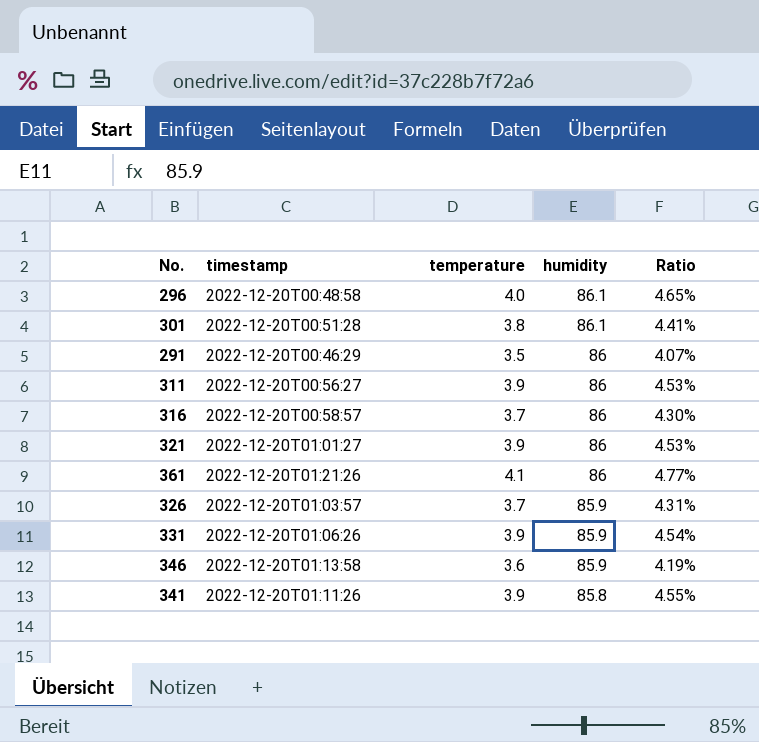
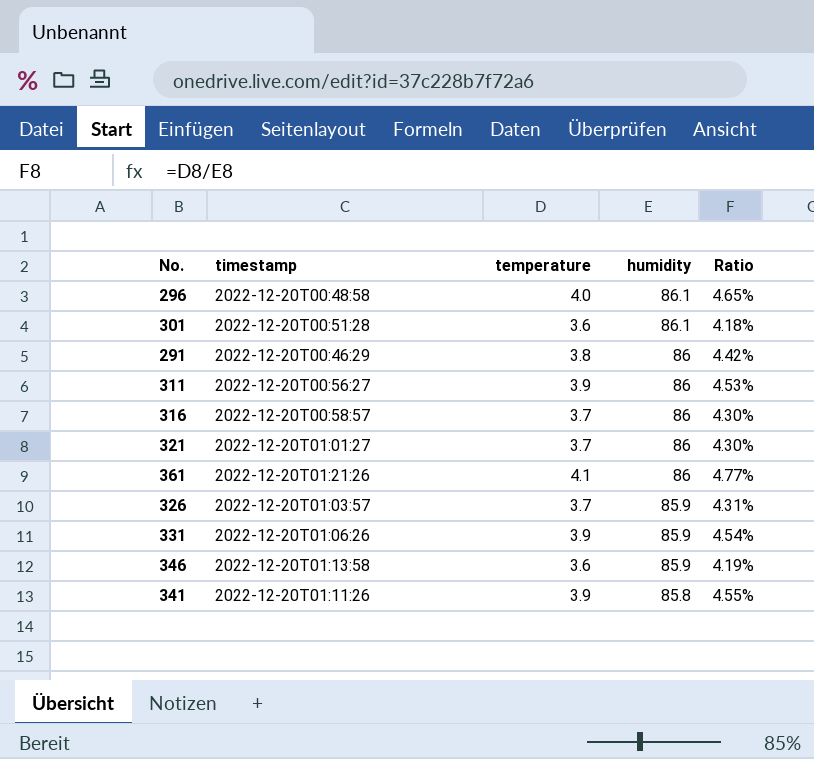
301 | temperature: 3.8 -> 3.6
301 | Ratio: 4.41% -> 4.18%
291 | temperature: 3.5 -> 3.8
291 | Ratio: 4.07% -> 4.42%
321 | temperature: 3.9 -> 3.7
321 | Ratio: 4.53% -> 4.30%

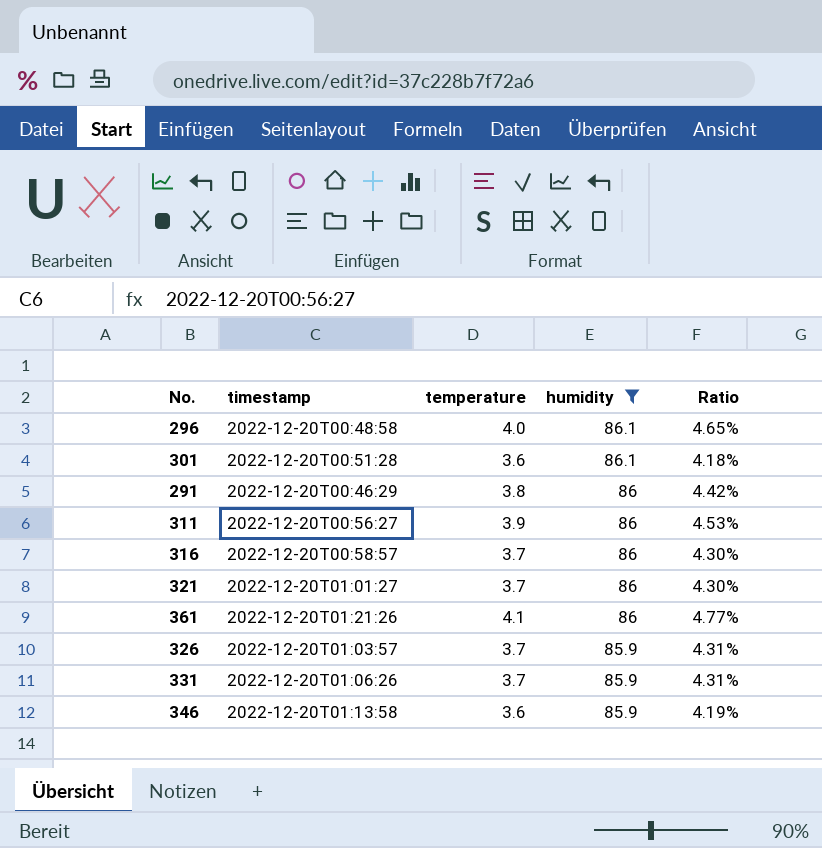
filter: none -> humidity != 85.8
331 | temperature: 3.9 -> 3.7
331 | Ratio: 4.54% -> 4.31%

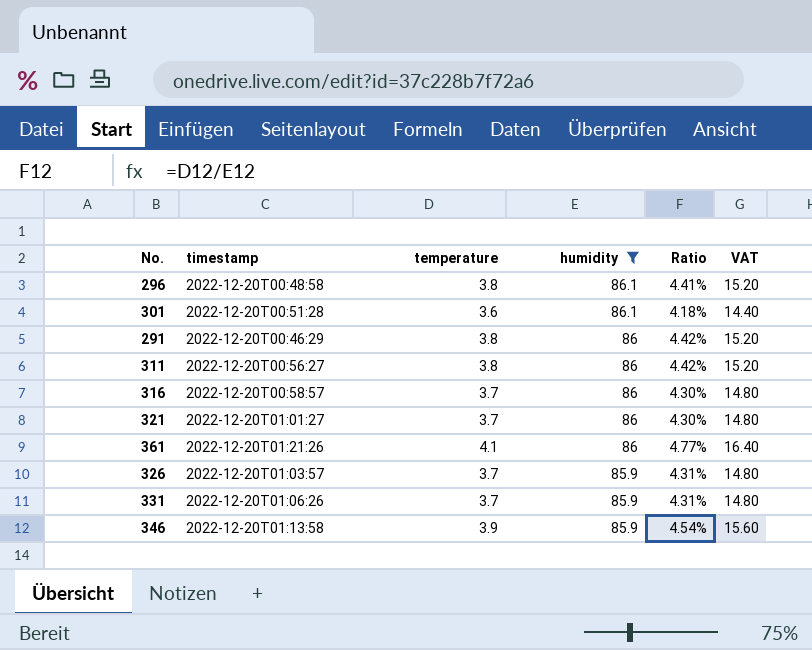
column VAT | formula: none -> [temperature] * 4
296 | temperature: 4.0 -> 3.8
296 | Ratio: 4.65% -> 4.41%
311 | temperature: 3.9 -> 3.8
311 | Ratio: 4.53% -> 4.42%
346 | temperature: 3.6 -> 3.9
346 | Ratio: 4.19% -> 4.54%

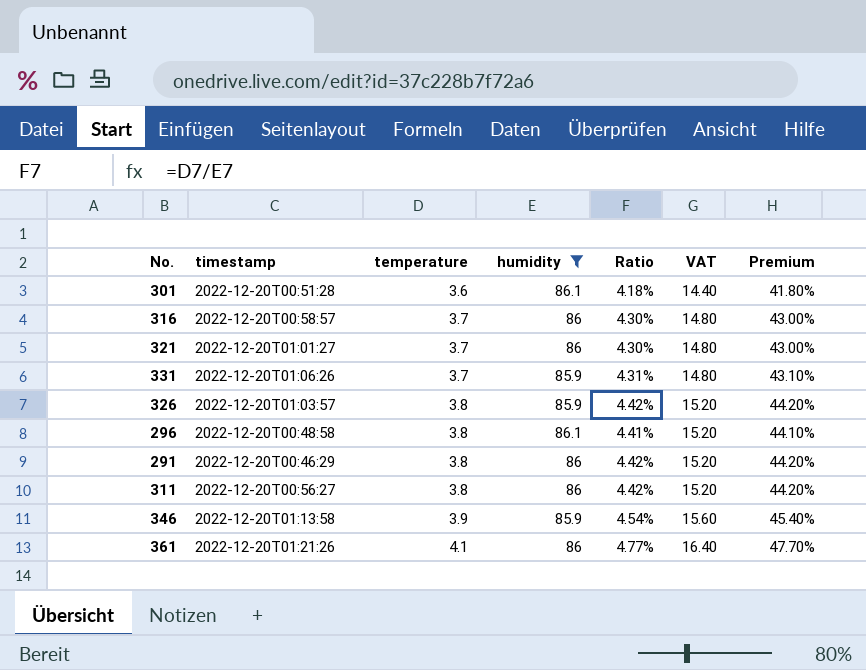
row order: humidity descending -> temperature ascending
column Premium | formula: none -> [Ratio] * 10
326 | temperature: 3.7 -> 3.8
326 | Ratio: 4.31% -> 4.42%
326 | VAT: 14.80 -> 15.20

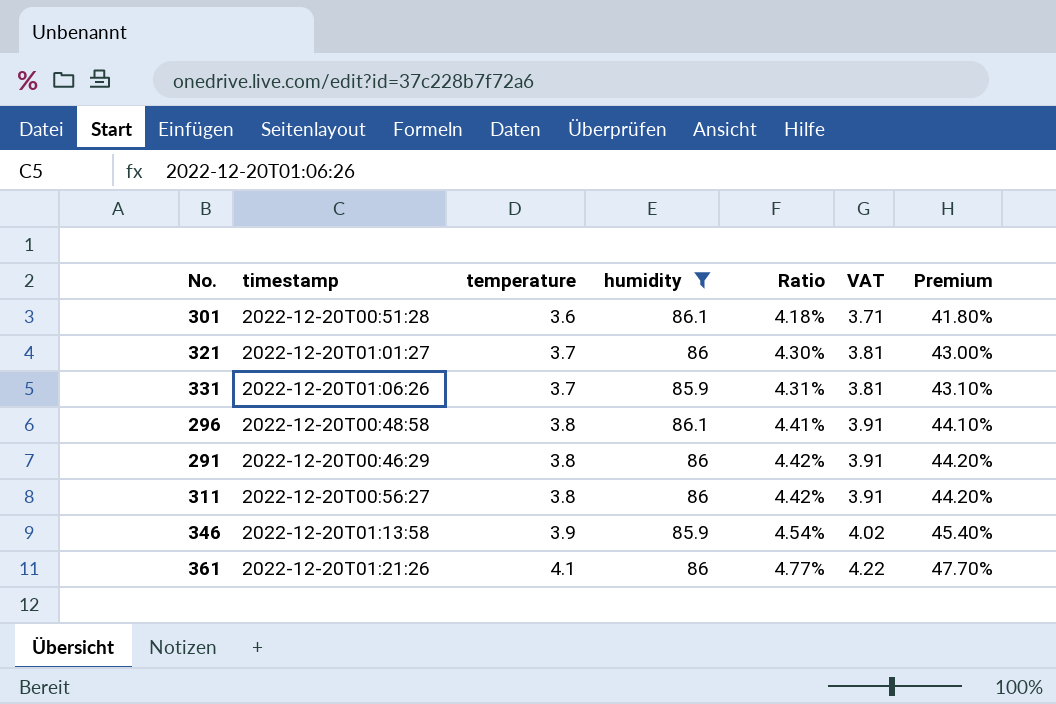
column VAT | formula: [temperature] * 4 -> [temperature] * 1.03
row 316: 2022-12-20T00:58:57 | 3.7 | 86 | 4.30% | 14.80 | 43.00% -> none
row 326: 2022-12-20T01:03:57 | 3.8 | 85.9 | 4.42% | 15.20 | 44.20% -> none

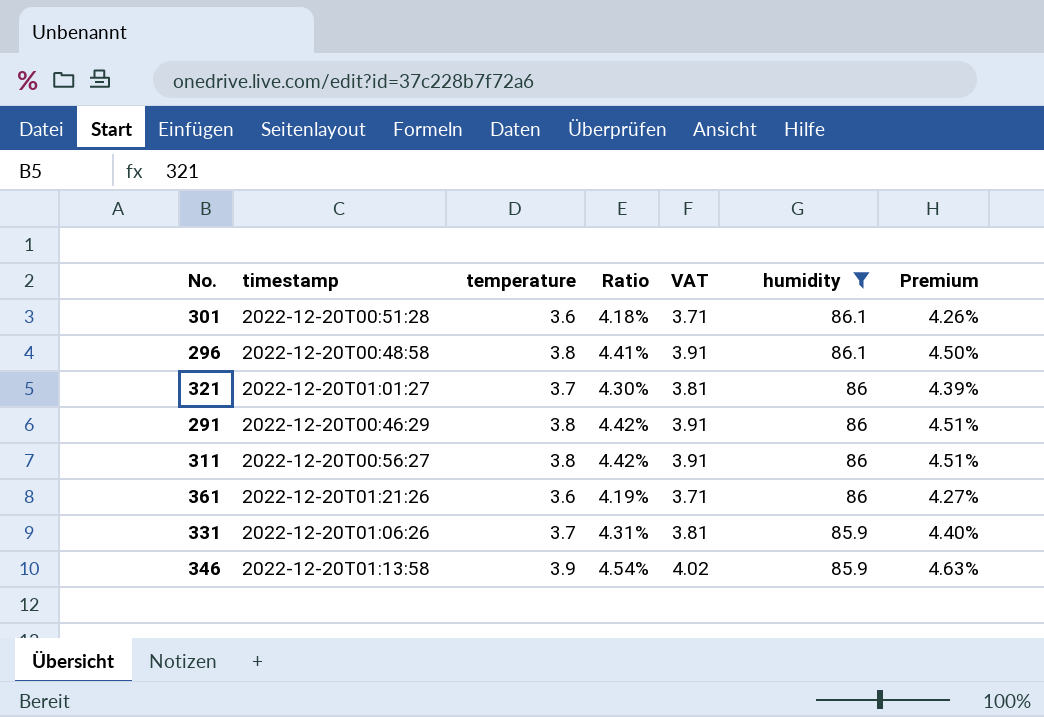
row order: temperature ascending -> humidity descending
column humidity | position: 4 -> 6
column Premium | formula: [Ratio] * 10 -> [Ratio] * 1.02
361 | temperature: 4.1 -> 3.6
361 | Ratio: 4.77% -> 4.19%
361 | VAT: 4.22 -> 3.71

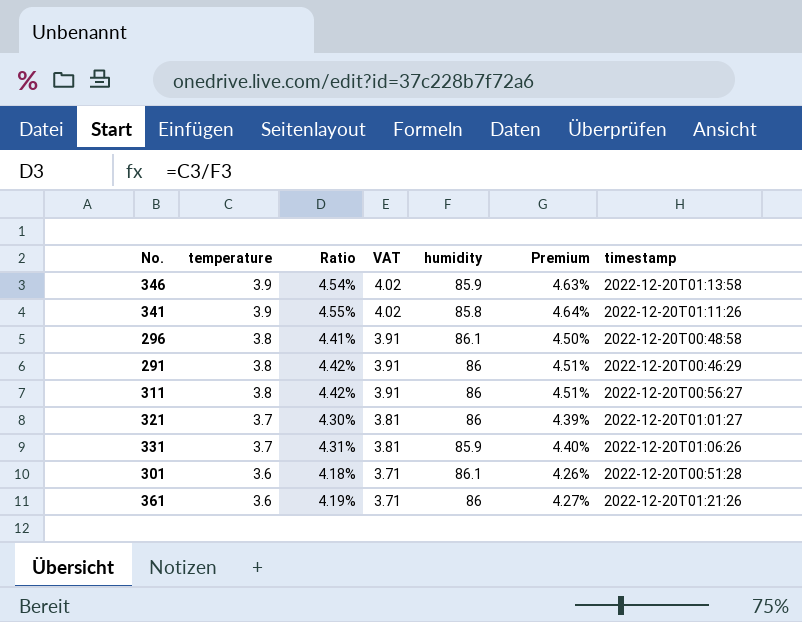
filter: humidity != 85.8 -> none
row order: humidity descending -> temperature descending
column timestamp | position: 2 -> 7

